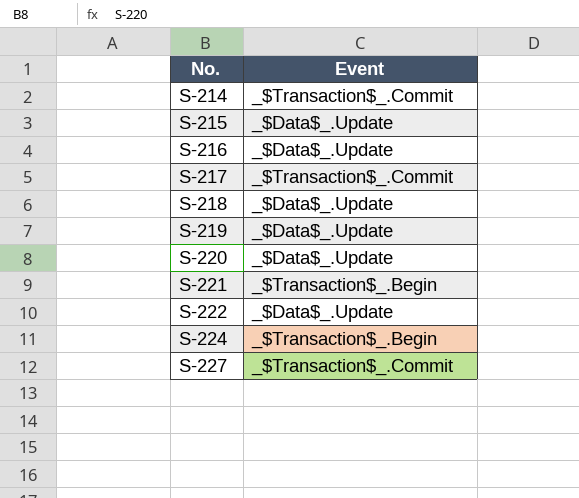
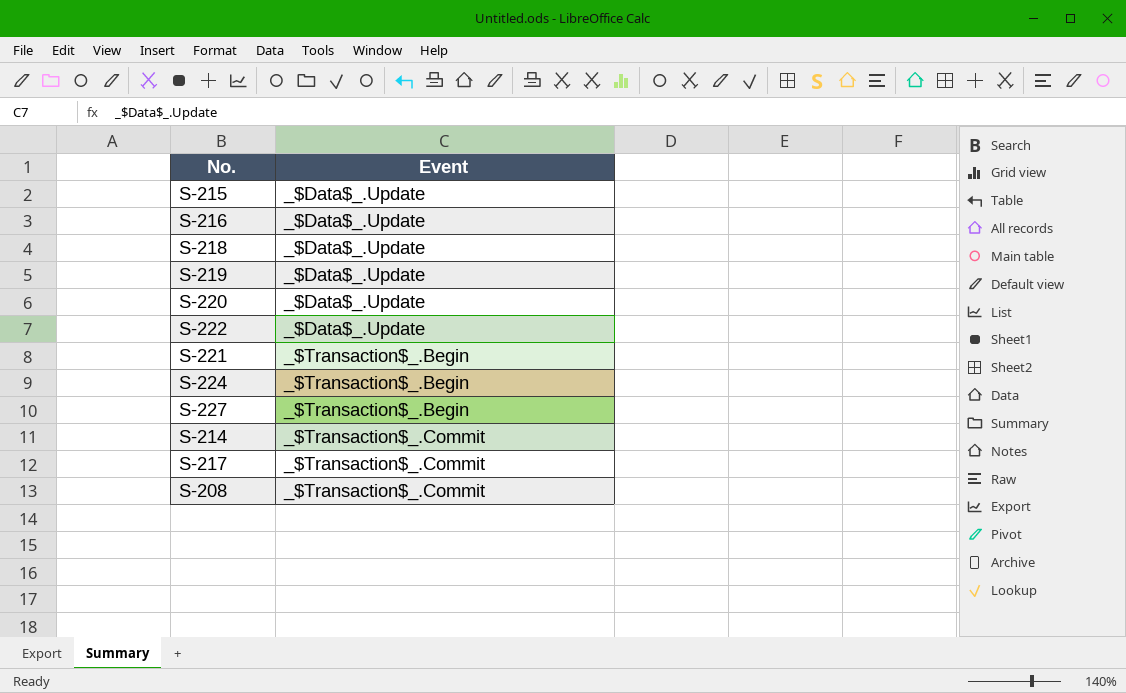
row order: No. ascending -> Event ascending
S-227 | Event: _$Transaction$_.Commit -> _$Transaction$_.Begin
row S-208: none -> _$Transaction$_.Commit

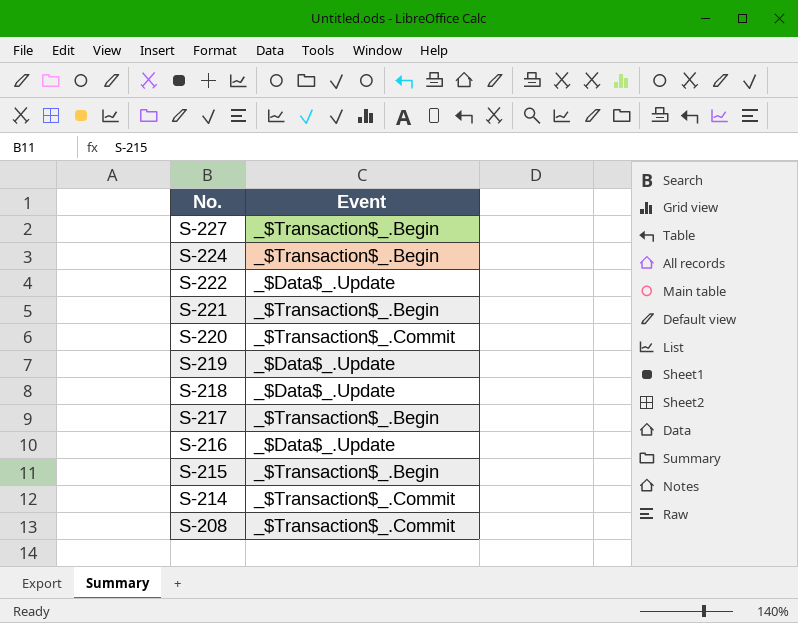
row order: Event ascending -> No. descending
S-220 | Event: _$Data$_.Update -> _$Transaction$_.Commit
S-217 | Event: _$Transaction$_.Commit -> _$Transaction$_.Begin
S-215 | Event: _$Data$_.Update -> _$Transaction$_.Begin

